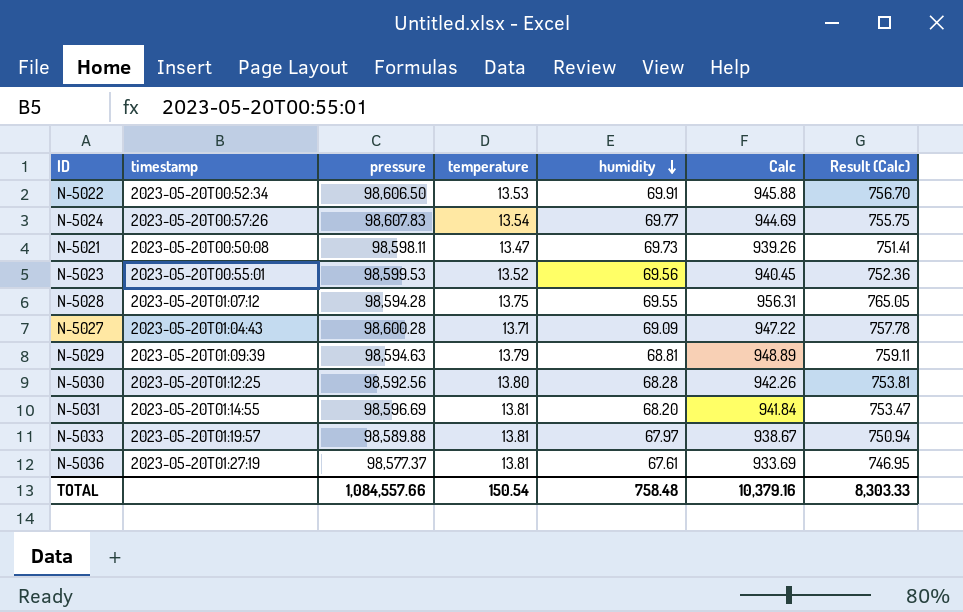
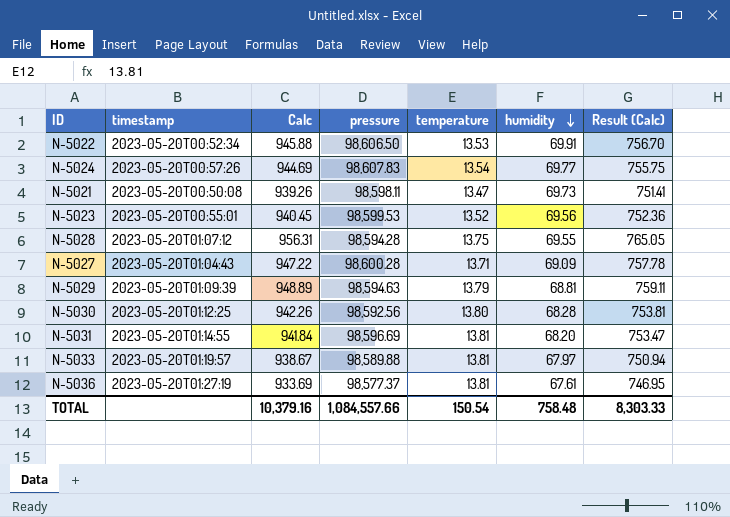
column Calc | position: 6 -> 3

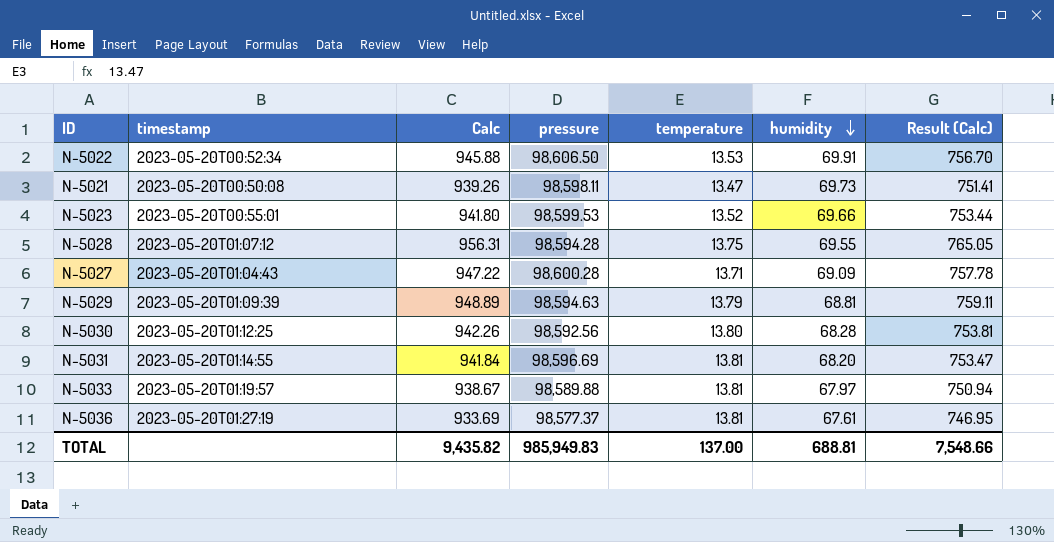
row N-5024: 2023-05-20T00:57:26 | 944.69 | 98,607.83 | 13.54 | 69.77 | 755.75 -> none
N-5023 | Calc: 940.45 -> 941.80
N-5023 | humidity: 69.56 -> 69.66
N-5023 | Result (Calc): 752.36 -> 753.44
TOTAL | Calc: 10,379.16 -> 9,435.82
TOTAL | pressure: 1,084,557.66 -> 985,949.83
TOTAL | temperature: 150.54 -> 137.00
TOTAL | humidity: 758.48 -> 688.81
TOTAL | Result (Calc): 8,303.33 -> 7,548.66

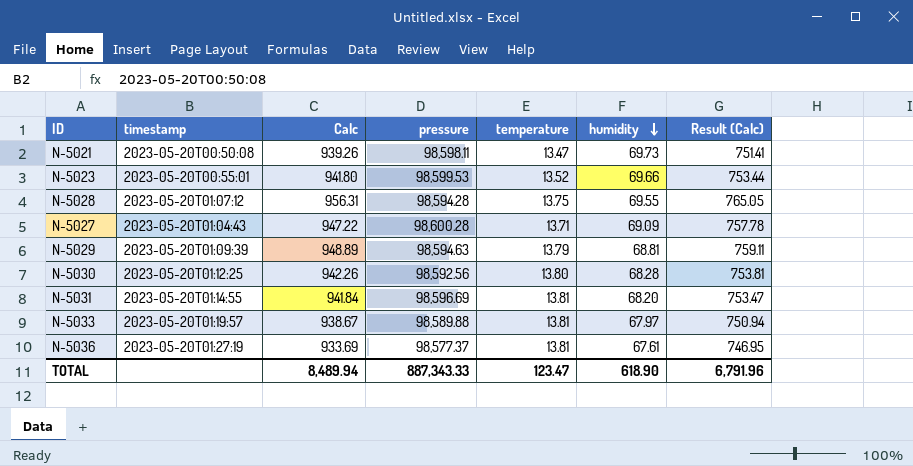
row N-5022: 2023-05-20T00:52:34 | 945.88 | 98,606.50 | 13.53 | 69.91 | 756.70 -> none
TOTAL | Calc: 9,435.82 -> 8,489.94
TOTAL | pressure: 985,949.83 -> 887,343.33
TOTAL | temperature: 137.00 -> 123.47
TOTAL | humidity: 688.81 -> 618.90
TOTAL | Result (Calc): 7,548.66 -> 6,791.96

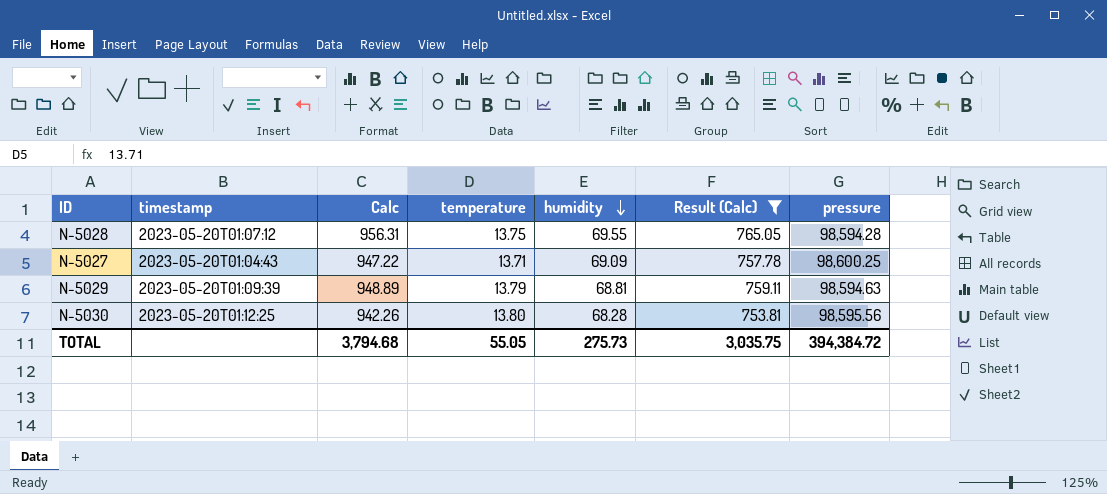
filter: none -> Result (Calc) >= 753.81
column pressure | position: 4 -> 7
N-5027 | pressure: 98,600.28 -> 98,600.25
N-5030 | pressure: 98,592.56 -> 98,595.56
TOTAL | Calc: 8,489.94 -> 3,794.68
TOTAL | temperature: 123.47 -> 55.05
TOTAL | humidity: 618.90 -> 275.73
TOTAL | Result (Calc): 6,791.96 -> 3,035.75
TOTAL | pressure: 887,343.33 -> 394,384.72

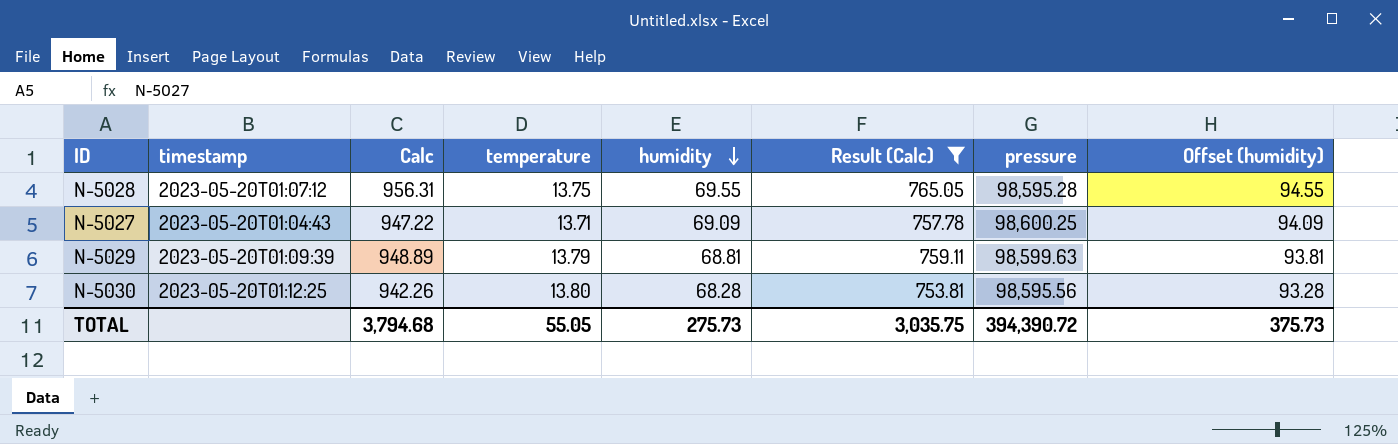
column Offset (humidity) | formula: none -> [humidity] + 25
N-5028 | pressure: 98,594.28 -> 98,595.28
N-5029 | pressure: 98,594.63 -> 98,599.63
TOTAL | pressure: 394,384.72 -> 394,390.72

